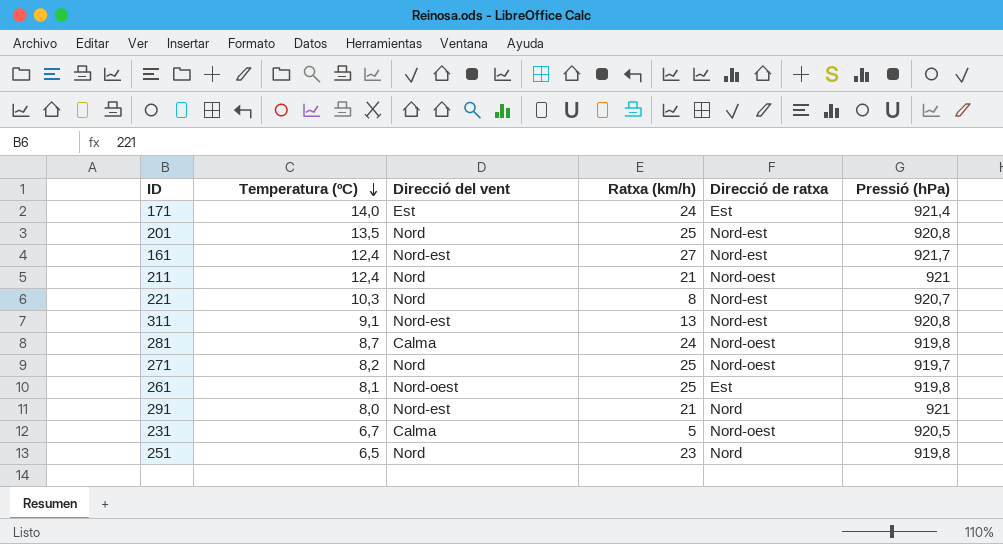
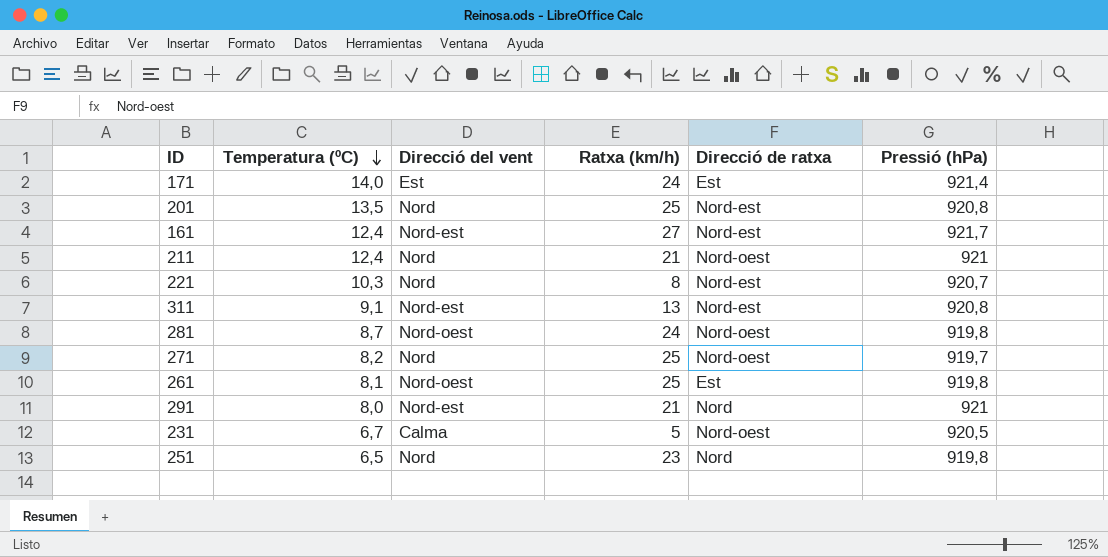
281 | Direcció del vent: Calma -> Nord-oest

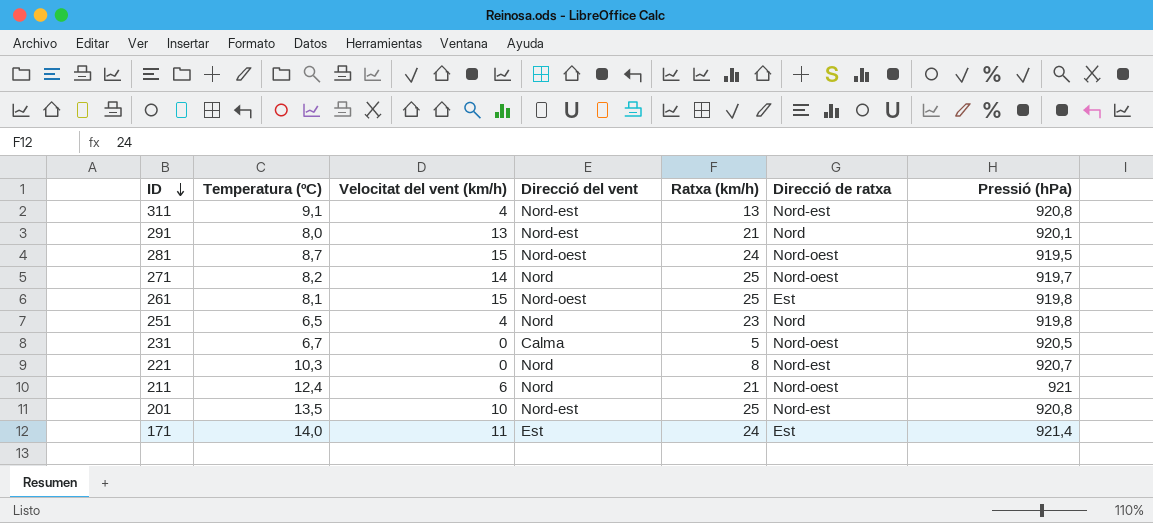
row order: Temperatura (ºC) descending -> ID descending
column Velocitat del vent (km/h) | position: none -> 3
row 161: 12,4 | Nord-est | 27 | Nord-est | 921,7 -> none
291 | Pressió (hPa): 921 -> 920,1
281 | Pressió (hPa): 919,8 -> 919,5
201 | Direcció del vent: Nord -> Nord-est

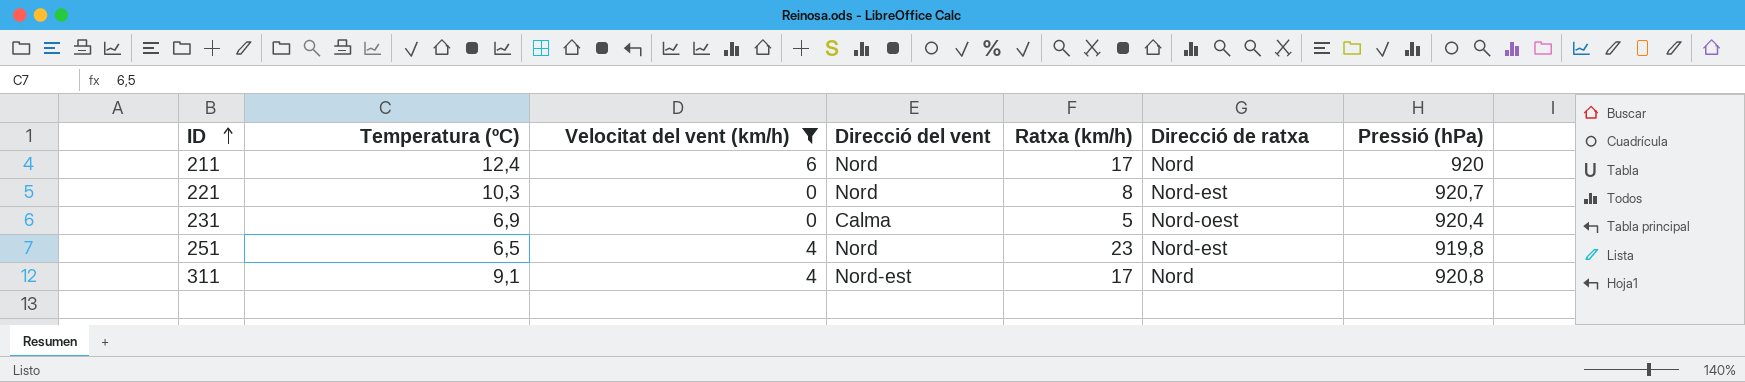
filter: none -> Velocitat del vent (km/h) <= 6
row order: ID descending -> ID ascending
211 | Ratxa (km/h): 21 -> 17
211 | Direcció de ratxa: Nord-oest -> Nord
211 | Pressió (hPa): 921 -> 920
231 | Temperatura (ºC): 6,7 -> 6,9
231 | Pressió (hPa): 920,5 -> 920,4
251 | Direcció de ratxa: Nord -> Nord-est
311 | Ratxa (km/h): 13 -> 17
311 | Direcció de ratxa: Nord-est -> Nord

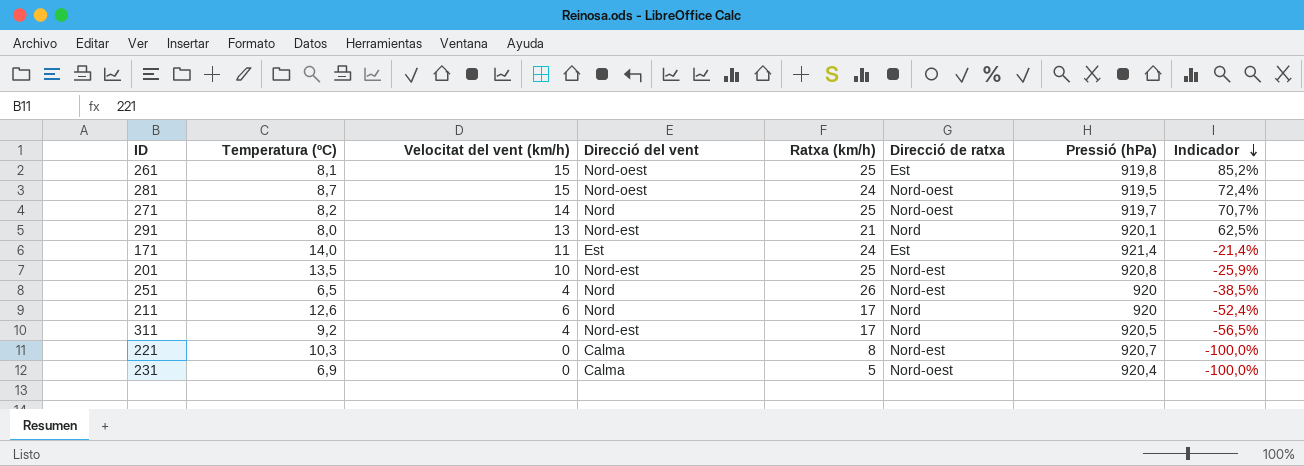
filter: Velocitat del vent (km/h) <= 6 -> none
row order: ID ascending -> Indicador descending
column Indicador | formula: none -> ([Velocitat del vent (km/h)] - [Temperatura (ºC)]) / [Temperatura (ºC)]
251 | Ratxa (km/h): 23 -> 26
251 | Pressió (hPa): 919,8 -> 920
211 | Temperatura (ºC): 12,4 -> 12,6
311 | Temperatura (ºC): 9,1 -> 9,2
311 | Pressió (hPa): 920,8 -> 920,5
221 | Direcció del vent: Nord -> Calma

